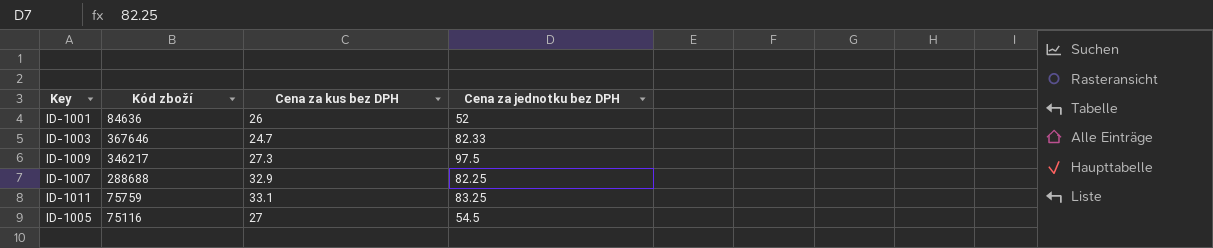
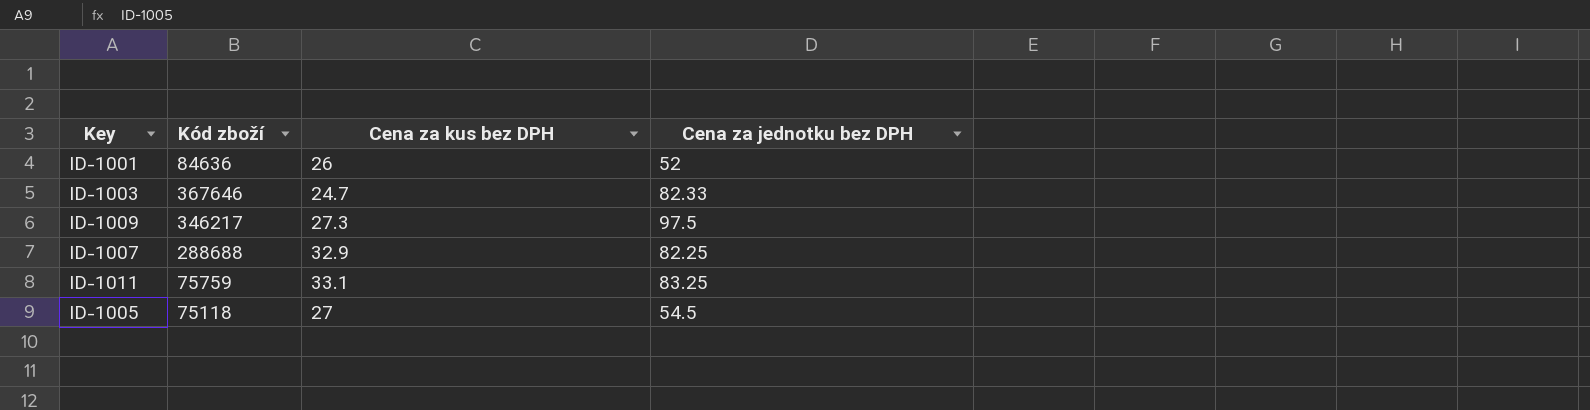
ID-1005 | Kód zboží: 75116 -> 75118

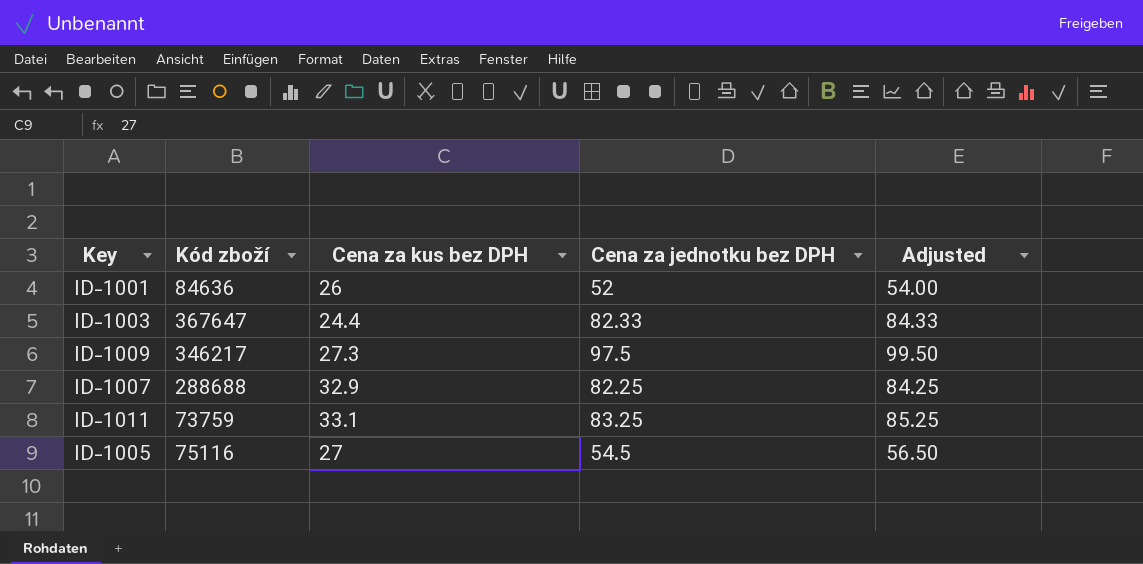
column Adjusted | formula: none -> [Cena za jednotku bez DPH] + 2
ID-1003 | Kód zboží: 367646 -> 367647
ID-1003 | Cena za kus bez DPH: 24.7 -> 24.4
ID-1011 | Kód zboží: 75759 -> 73759
ID-1005 | Kód zboží: 75118 -> 75116

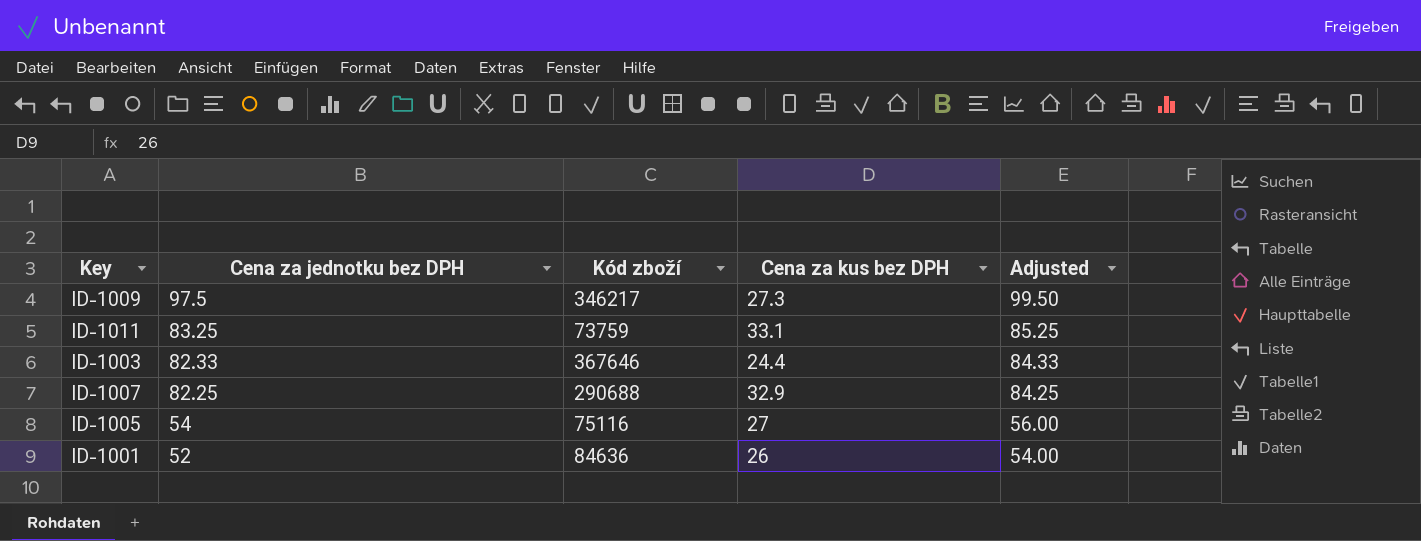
row order: none -> Cena za jednotku bez DPH descending
column Cena za jednotku bez DPH | position: 4 -> 2
ID-1003 | Kód zboží: 367647 -> 367646
ID-1007 | Kód zboží: 288688 -> 290688
ID-1005 | Cena za jednotku bez DPH: 54.5 -> 54
ID-1005 | Adjusted: 56.50 -> 56.00

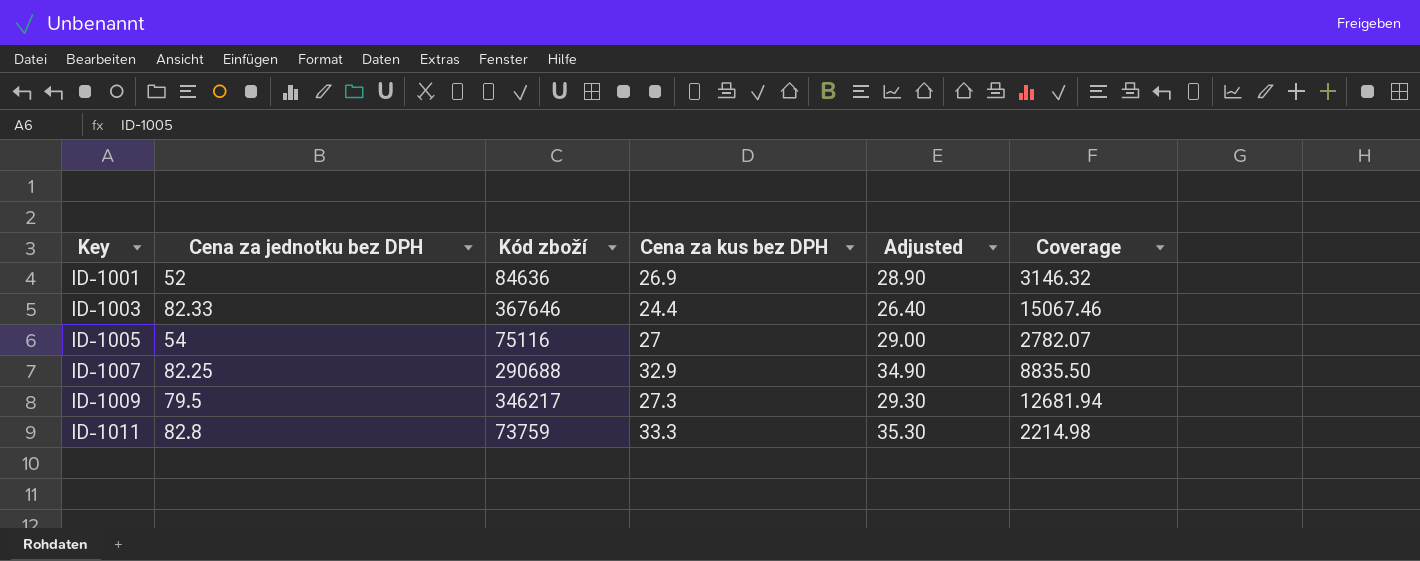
row order: Cena za jednotku bez DPH descending -> Key ascending
column Adjusted | formula: [Cena za jednotku bez DPH] + 2 -> [Cena za kus bez DPH] + 2
column Coverage | formula: none -> [Kód zboží] / [Cena za kus bez DPH]
ID-1001 | Cena za kus bez DPH: 26 -> 26.9
ID-1009 | Cena za jednotku bez DPH: 97.5 -> 79.5
ID-1011 | Cena za jednotku bez DPH: 83.25 -> 82.8
ID-1011 | Cena za kus bez DPH: 33.1 -> 33.3

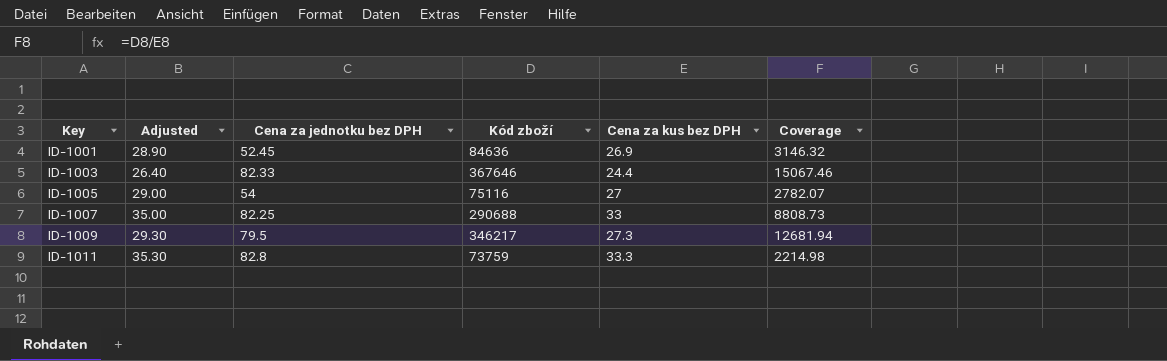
column Adjusted | position: 5 -> 2
ID-1001 | Cena za jednotku bez DPH: 52 -> 52.45
ID-1007 | Adjusted: 34.90 -> 35.00
ID-1007 | Cena za kus bez DPH: 32.9 -> 33
ID-1007 | Coverage: 8835.50 -> 8808.73

